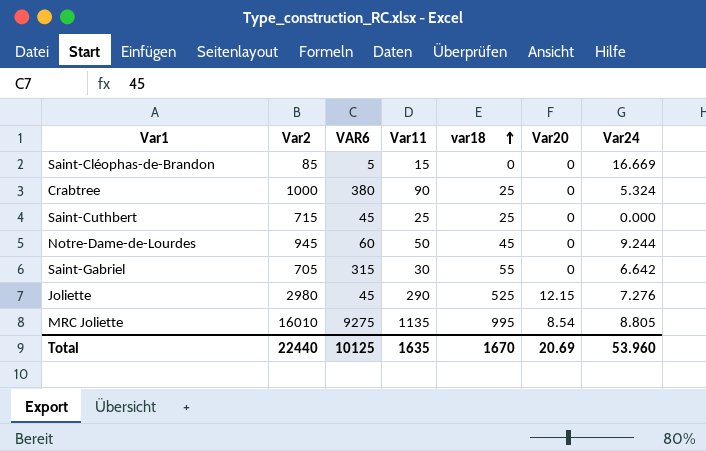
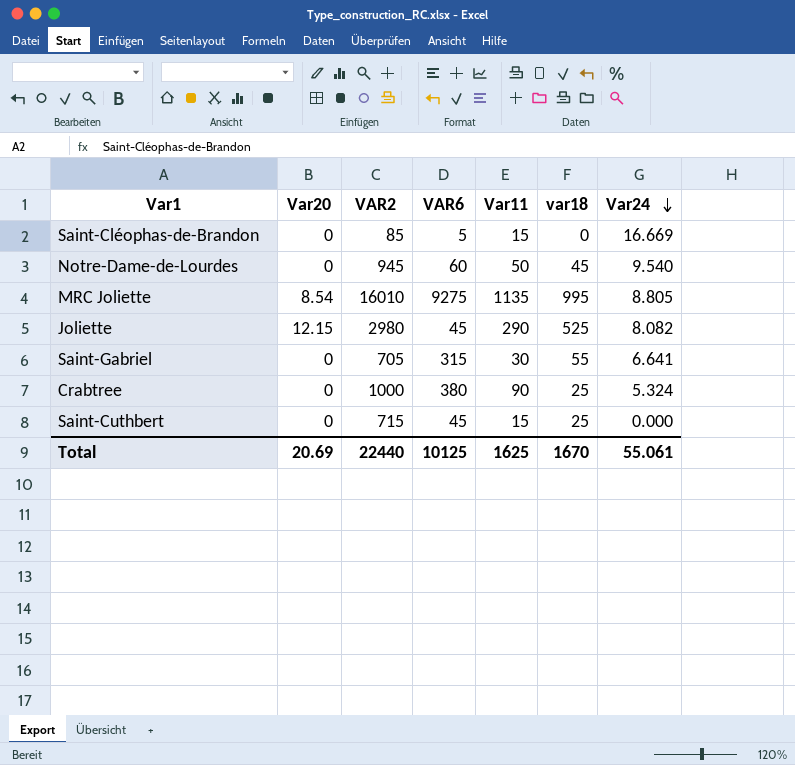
row order: var18 ascending -> Var24 descending
column Var20 | position: 6 -> 2
column name: Var2 -> VAR2
Notre-Dame-de-Lourdes | Var24: 9.244 -> 9.540
Joliette | Var24: 7.276 -> 8.082
Saint-Gabriel | Var24: 6.642 -> 6.641
Saint-Cuthbert | Var11: 25 -> 15
Total | Var11: 1635 -> 1625
Total | Var24: 53.960 -> 55.061

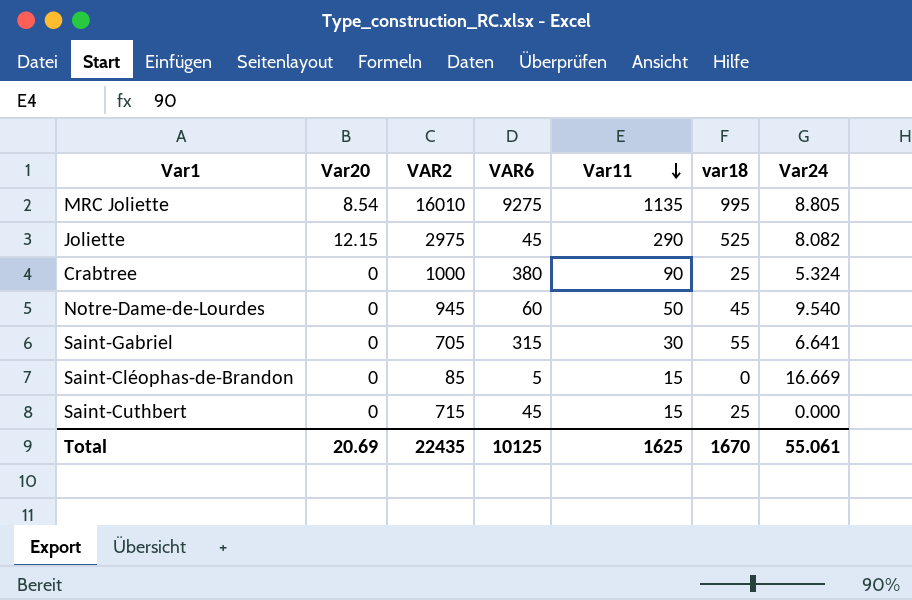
row order: Var24 descending -> Var11 descending
Joliette | VAR2: 2980 -> 2975
Total | VAR2: 22440 -> 22435

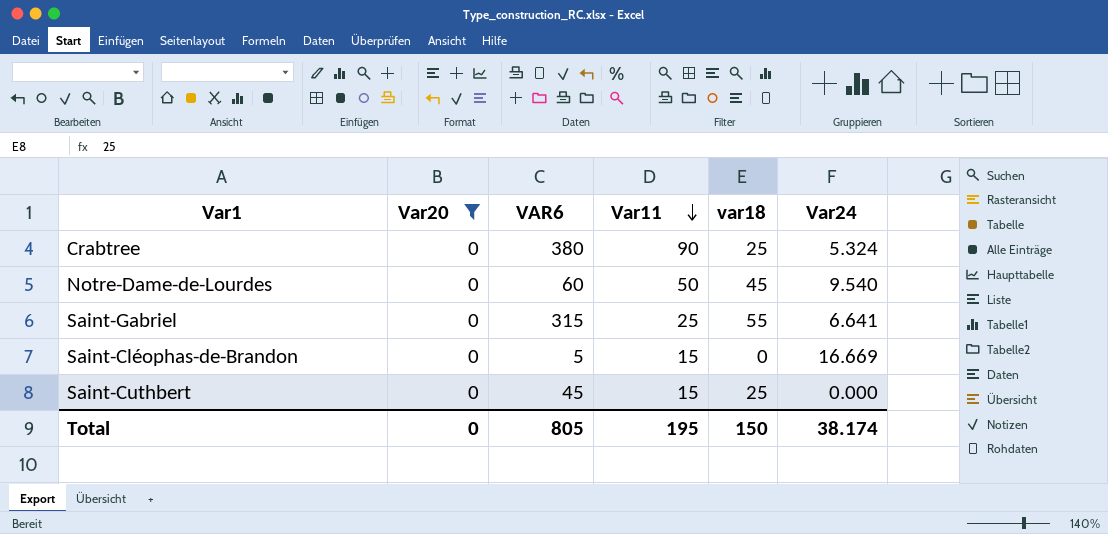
filter: none -> Var20 = 0
column VAR2 | position: 3 -> none
Saint-Gabriel | Var11: 30 -> 25
Total | Var20: 20.69 -> 0
Total | VAR6: 10125 -> 805
Total | Var11: 1625 -> 195
Total | var18: 1670 -> 150
Total | Var24: 55.061 -> 38.174

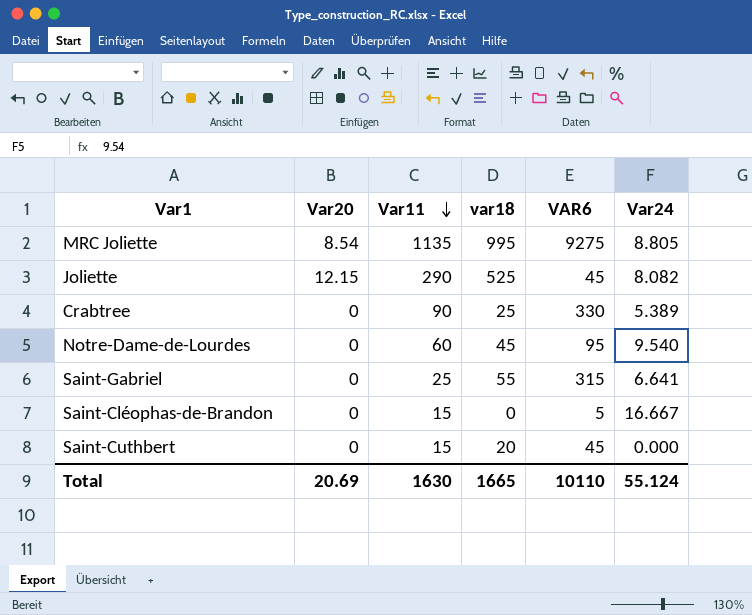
filter: Var20 = 0 -> none
column VAR6 | position: 3 -> 5
Crabtree | VAR6: 380 -> 330
Crabtree | Var24: 5.324 -> 5.389
Notre-Dame-de-Lourdes | Var11: 50 -> 60
Notre-Dame-de-Lourdes | VAR6: 60 -> 95
Saint-Cléophas-de-Brandon | Var24: 16.669 -> 16.667
Saint-Cuthbert | var18: 25 -> 20
Total | Var20: 0 -> 20.69
Total | Var11: 195 -> 1630
Total | var18: 150 -> 1665
Total | VAR6: 805 -> 10110
Total | Var24: 38.174 -> 55.124

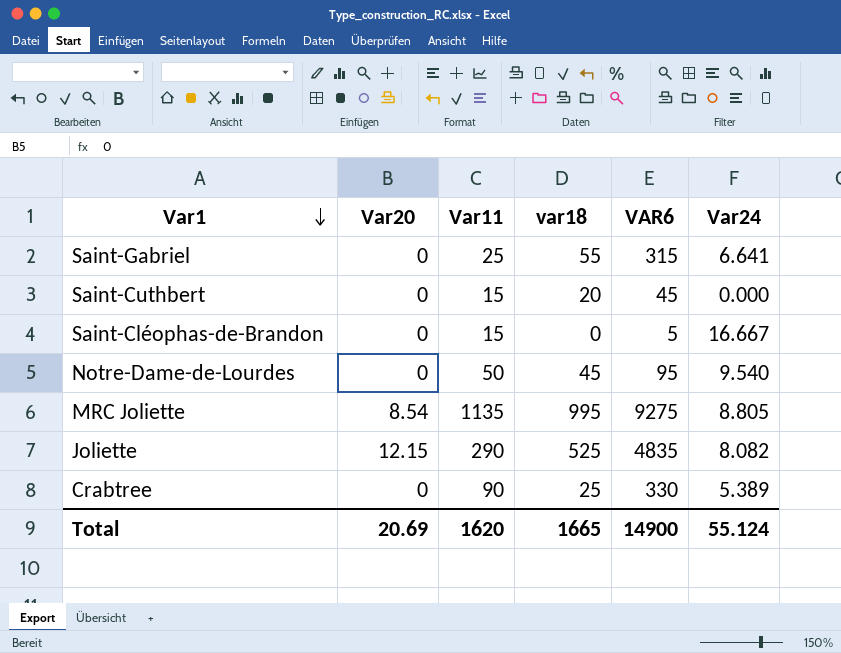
row order: Var11 descending -> Var1 descending
Notre-Dame-de-Lourdes | Var11: 60 -> 50
Joliette | VAR6: 45 -> 4835
Total | Var11: 1630 -> 1620
Total | VAR6: 10110 -> 14900

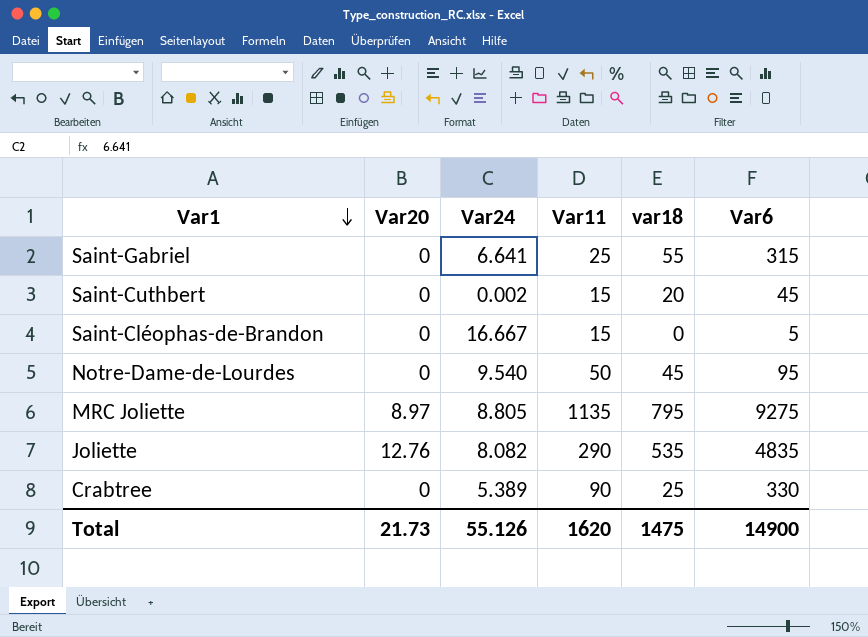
column Var24 | position: 6 -> 3
column name: VAR6 -> Var6
Saint-Cuthbert | Var24: 0.000 -> 0.002
MRC Joliette | Var20: 8.54 -> 8.97
MRC Joliette | var18: 995 -> 795
Joliette | Var20: 12.15 -> 12.76
Joliette | var18: 525 -> 535
Total | Var20: 20.69 -> 21.73
Total | Var24: 55.124 -> 55.126
Total | var18: 1665 -> 1475

